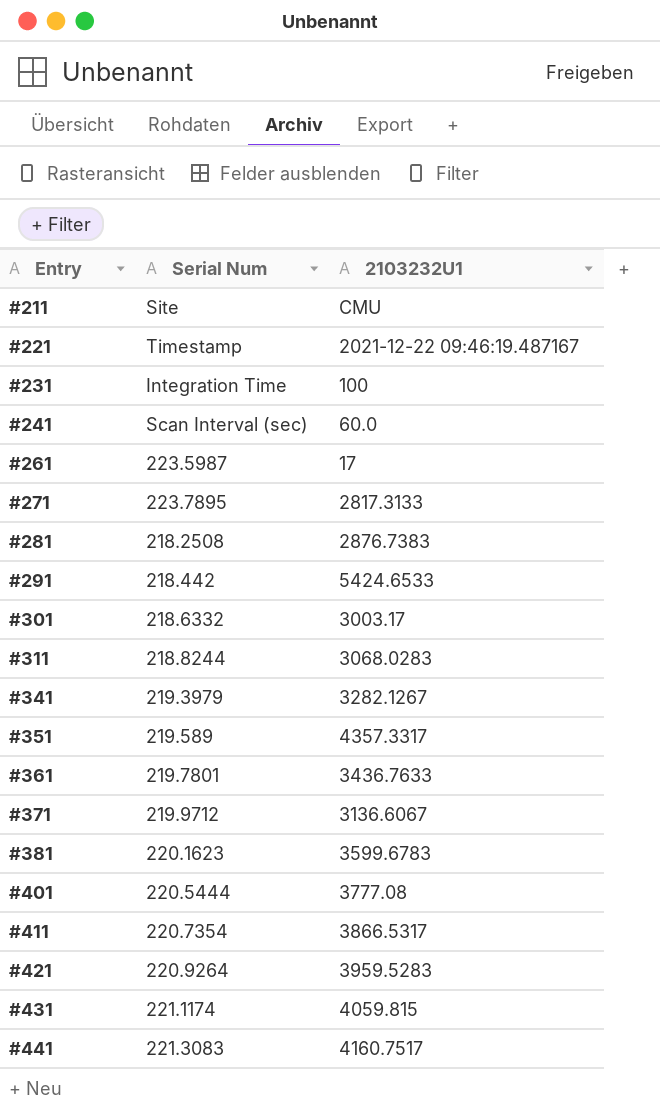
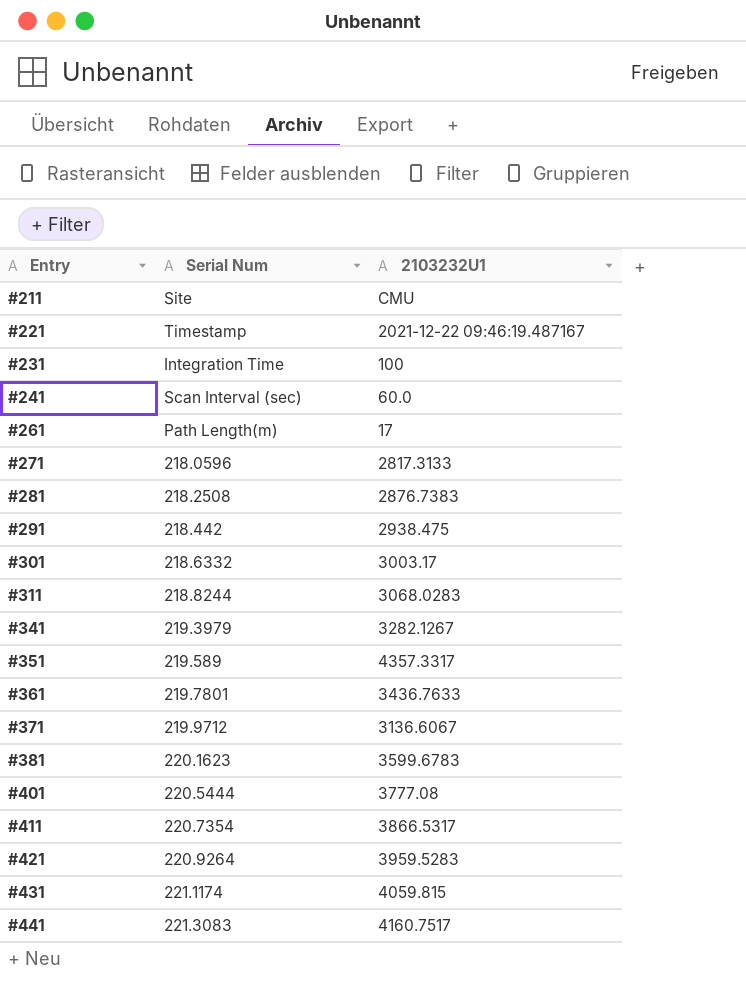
#261 | Serial Num: 223.5987 -> Path Length(m)
#271 | Serial Num: 223.7895 -> 218.0596
#291 | 2103232U1: 5424.6533 -> 2938.475

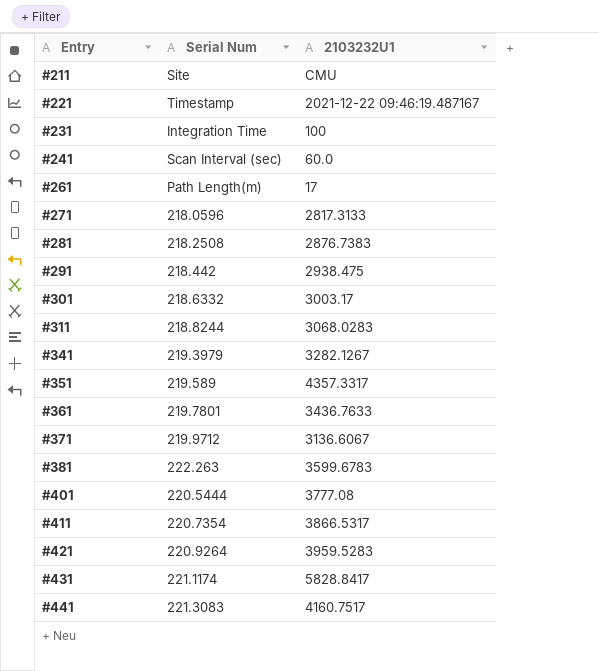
#381 | Serial Num: 220.1623 -> 222.263
#431 | 2103232U1: 4059.815 -> 5828.8417

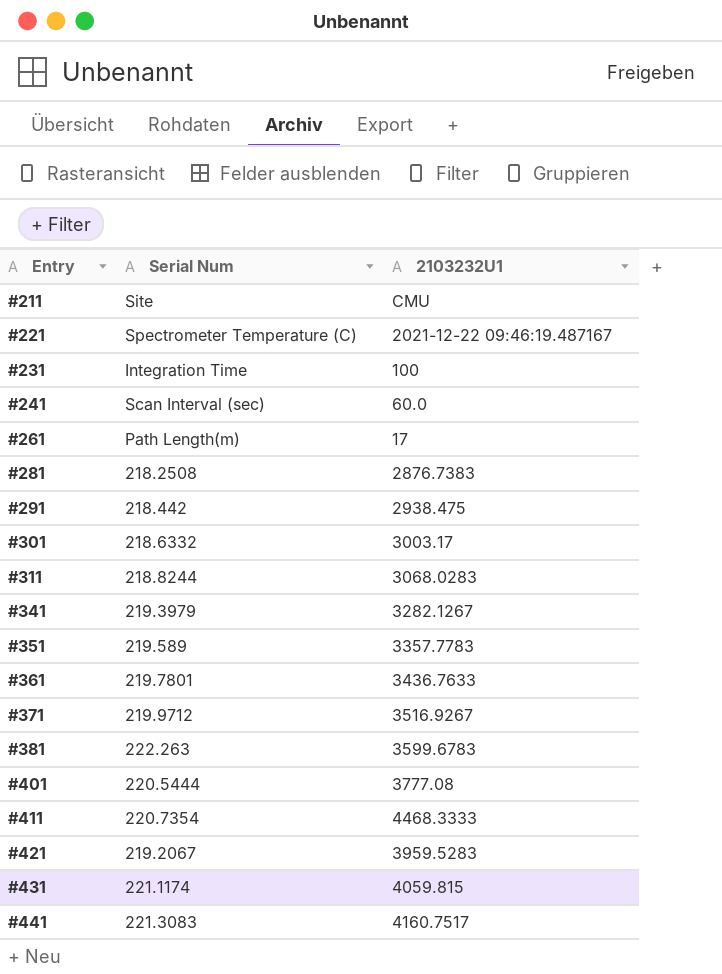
row #271: 218.0596 | 2817.3133 -> none
#221 | Serial Num: Timestamp -> Spectrometer Temperature (C)
#351 | 2103232U1: 4357.3317 -> 3357.7783
#371 | 2103232U1: 3136.6067 -> 3516.9267
#411 | 2103232U1: 3866.5317 -> 4468.3333
#421 | Serial Num: 220.9264 -> 219.2067
#431 | 2103232U1: 5828.8417 -> 4059.815

